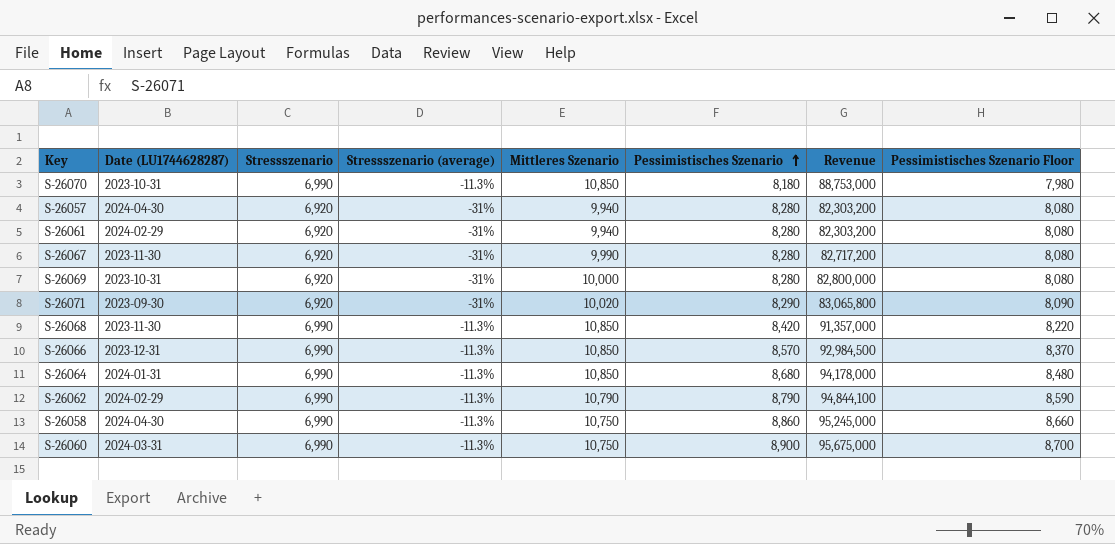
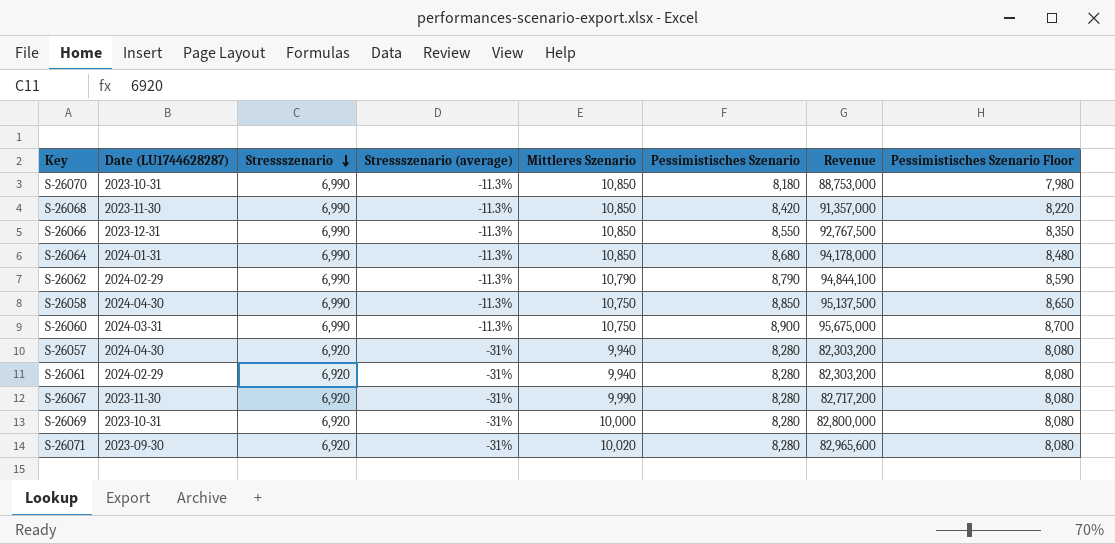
row order: Pessimistisches Szenario ascending -> Stressszenario descending
S-26066 | Pessimistisches Szenario: 8,570 -> 8,550
S-26066 | Revenue: 92,984,500 -> 92,767,500
S-26066 | Pessimistisches Szenario Floor: 8,370 -> 8,350
S-26058 | Pessimistisches Szenario: 8,860 -> 8,850
S-26058 | Revenue: 95,245,000 -> 95,137,500
S-26058 | Pessimistisches Szenario Floor: 8,660 -> 8,650
S-26071 | Pessimistisches Szenario: 8,290 -> 8,280
S-26071 | Revenue: 83,065,800 -> 82,965,600
S-26071 | Pessimistisches Szenario Floor: 8,090 -> 8,080

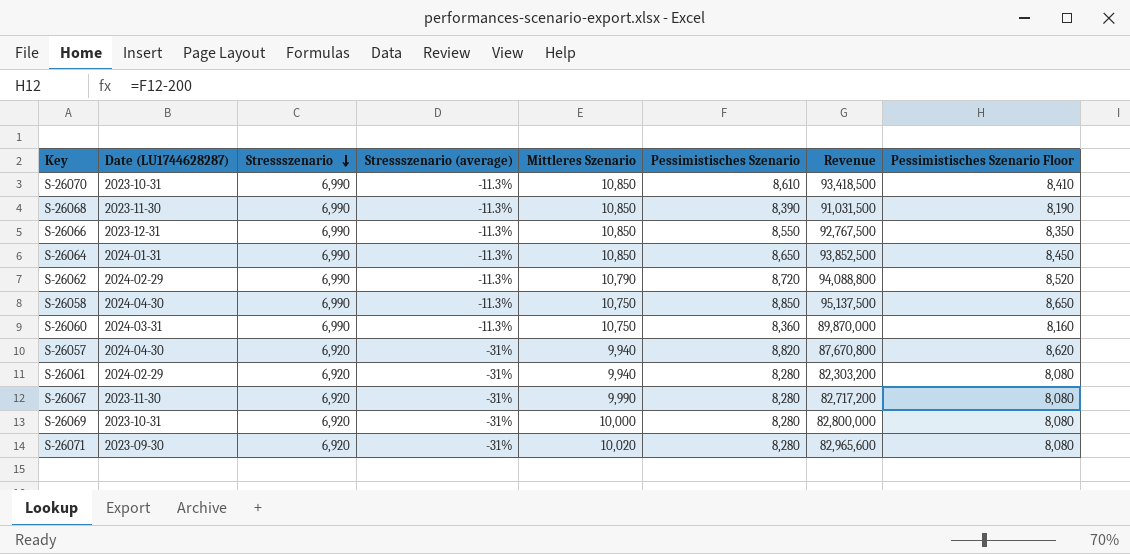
S-26070 | Pessimistisches Szenario: 8,180 -> 8,610
S-26070 | Revenue: 88,753,000 -> 93,418,500
S-26070 | Pessimistisches Szenario Floor: 7,980 -> 8,410
S-26068 | Pessimistisches Szenario: 8,420 -> 8,390
S-26068 | Revenue: 91,357,000 -> 91,031,500
S-26068 | Pessimistisches Szenario Floor: 8,220 -> 8,190
S-26064 | Pessimistisches Szenario: 8,680 -> 8,650
S-26064 | Revenue: 94,178,000 -> 93,852,500
S-26064 | Pessimistisches Szenario Floor: 8,480 -> 8,450
S-26062 | Pessimistisches Szenario: 8,790 -> 8,720
S-26062 | Revenue: 94,844,100 -> 94,088,800
S-26062 | Pessimistisches Szenario Floor: 8,590 -> 8,520
S-26060 | Pessimistisches Szenario: 8,900 -> 8,360
S-26060 | Revenue: 95,675,000 -> 89,870,000
S-26060 | Pessimistisches Szenario Floor: 8,700 -> 8,160
S-26057 | Pessimistisches Szenario: 8,280 -> 8,820
S-26057 | Revenue: 82,303,200 -> 87,670,800
S-26057 | Pessimistisches Szenario Floor: 8,080 -> 8,620

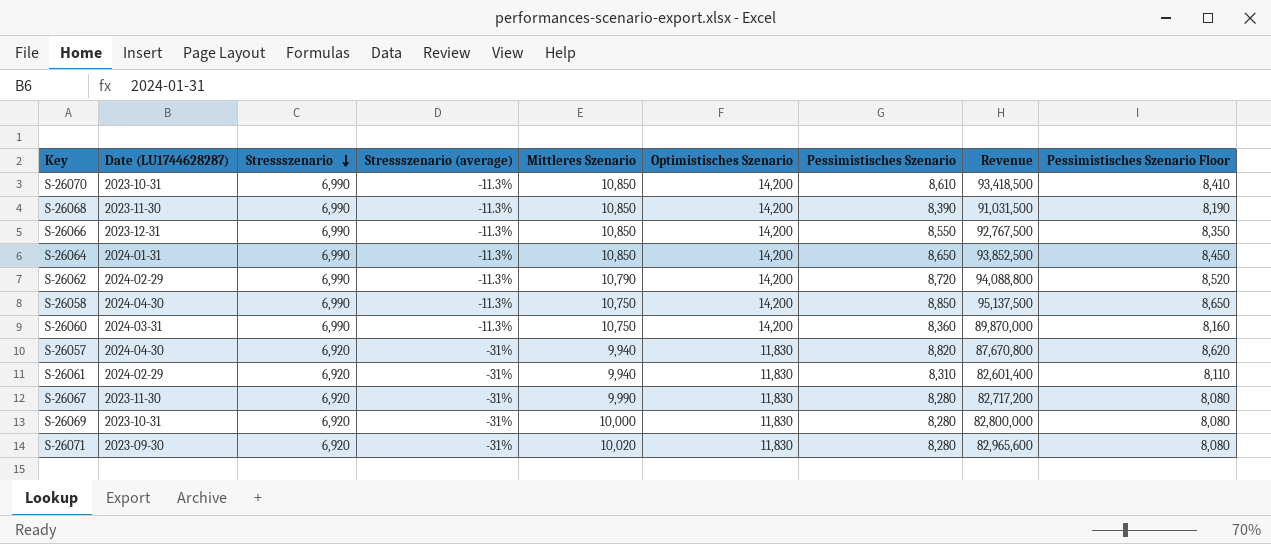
column Optimistisches Szenario | position: none -> 6
S-26061 | Pessimistisches Szenario: 8,280 -> 8,310
S-26061 | Revenue: 82,303,200 -> 82,601,400
S-26061 | Pessimistisches Szenario Floor: 8,080 -> 8,110

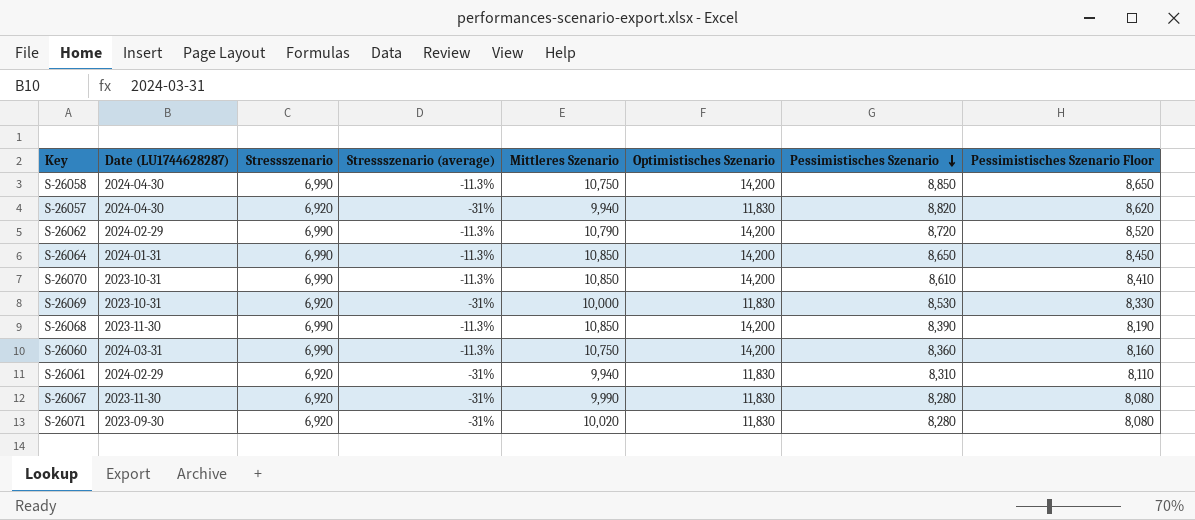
row order: Stressszenario descending -> Pessimistisches Szenario descending
column Revenue | formula: [Mittleres Szenario] * [Pessimistisches Szenario] -> none
row S-26066: 2023-12-31 | 6,990 | -11.3% | 10,850 | 14,200 | 8,550 | 92,767,500 | 8,350 -> none
S-26069 | Pessimistisches Szenario: 8,280 -> 8,530
S-26069 | Pessimistisches Szenario Floor: 8,080 -> 8,330

